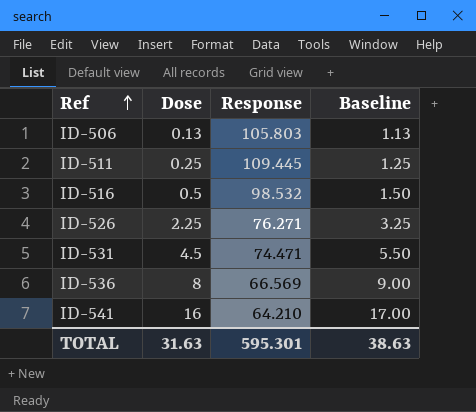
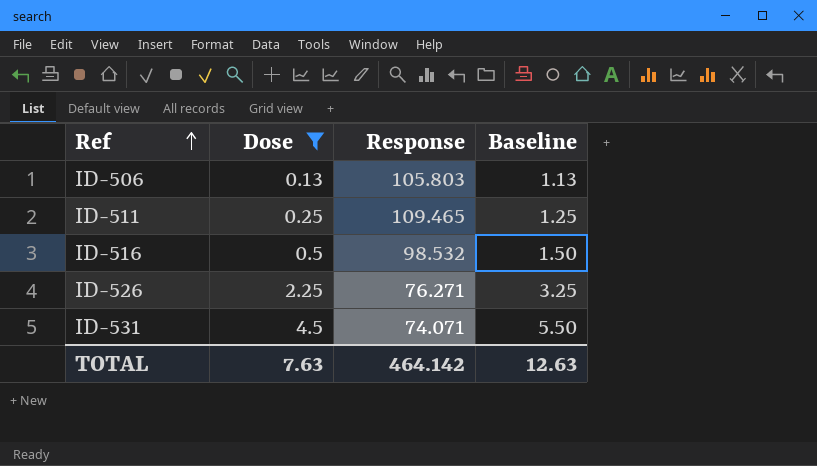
filter: none -> Dose <= 4.5
ID-511 | Response: 109.445 -> 109.465
ID-531 | Response: 74.471 -> 74.071
TOTAL | Dose: 31.63 -> 7.63
TOTAL | Response: 595.301 -> 464.142
TOTAL | Baseline: 38.63 -> 12.63

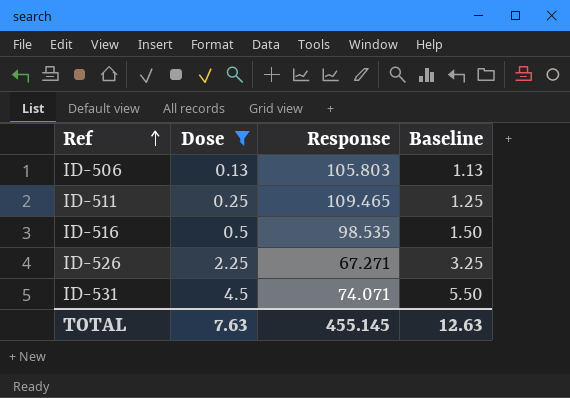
ID-516 | Response: 98.532 -> 98.535
ID-526 | Response: 76.271 -> 67.271
TOTAL | Response: 464.142 -> 455.145

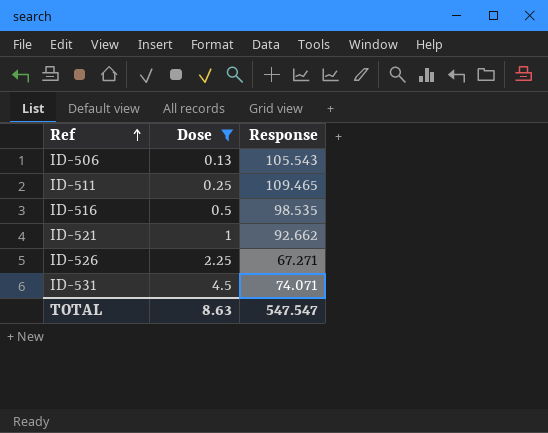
column Baseline | formula: [Dose] + 1 -> none
ID-506 | Response: 105.803 -> 105.543
row ID-521: none -> 1 | 92.662
TOTAL | Dose: 7.63 -> 8.63
TOTAL | Response: 455.145 -> 547.547

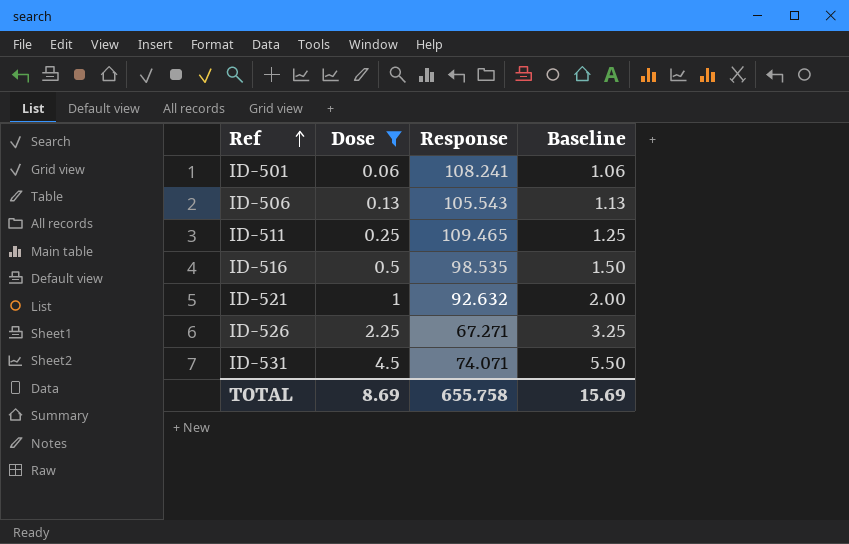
column Baseline | formula: none -> [Dose] + 1
row ID-501: none -> 0.06 | 108.241 | 1.06
ID-521 | Response: 92.662 -> 92.632
TOTAL | Dose: 8.63 -> 8.69
TOTAL | Response: 547.547 -> 655.758

